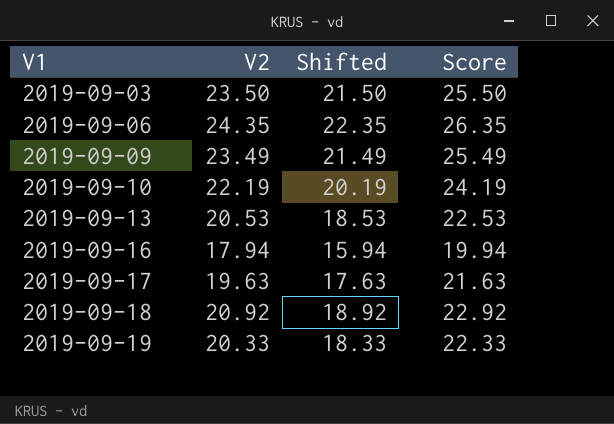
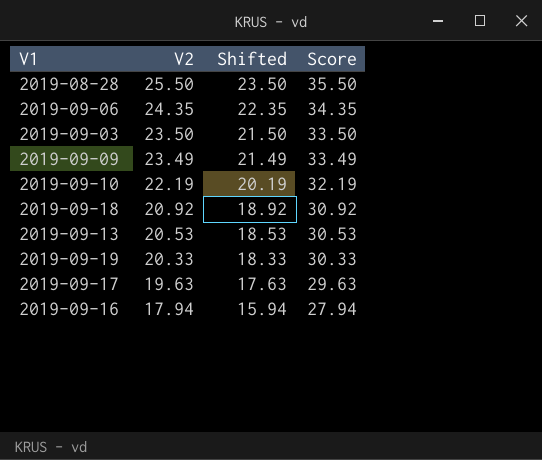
row order: V1 ascending -> V2 descending
column Score | formula: [V2] + 2 -> [V2] + 10
row 2019-08-28: none -> 25.50 | 23.50 | 35.50

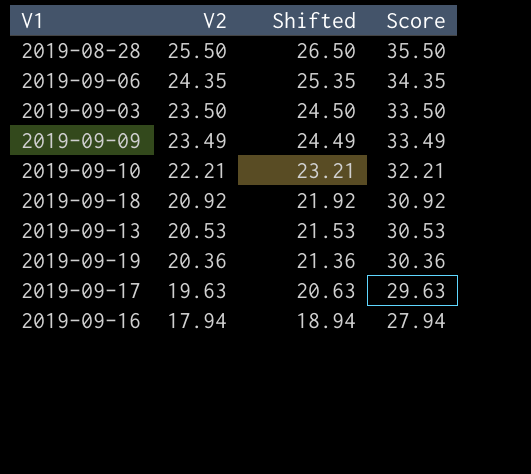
column Shifted | formula: [V2] - 2 -> [V2] + 1
2019-09-10 | V2: 22.19 -> 22.21
2019-09-10 | Score: 32.19 -> 32.21
2019-09-19 | V2: 20.33 -> 20.36
2019-09-19 | Score: 30.33 -> 30.36

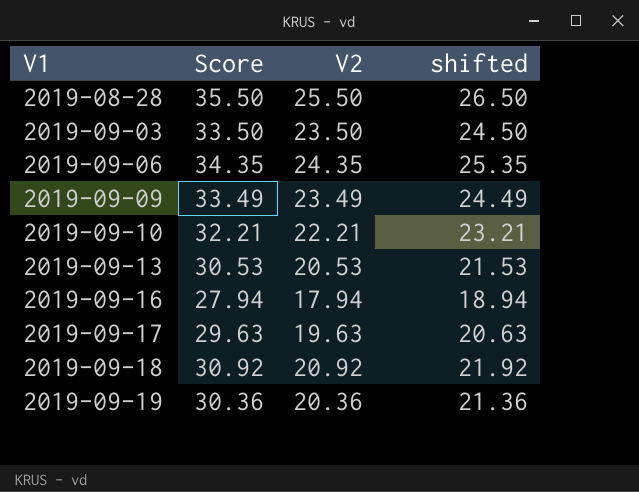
row order: V2 descending -> V1 ascending
column Score | position: 4 -> 2
column name: Shifted -> shifted

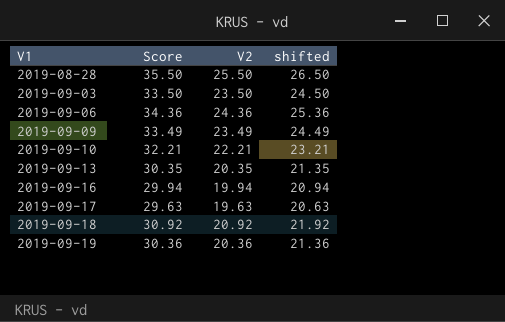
2019-09-06 | Score: 34.35 -> 34.36
2019-09-06 | V2: 24.35 -> 24.36
2019-09-06 | shifted: 25.35 -> 25.36
2019-09-13 | Score: 30.53 -> 30.35
2019-09-13 | V2: 20.53 -> 20.35
2019-09-13 | shifted: 21.53 -> 21.35
2019-09-16 | Score: 27.94 -> 29.94
2019-09-16 | V2: 17.94 -> 19.94
2019-09-16 | shifted: 18.94 -> 20.94

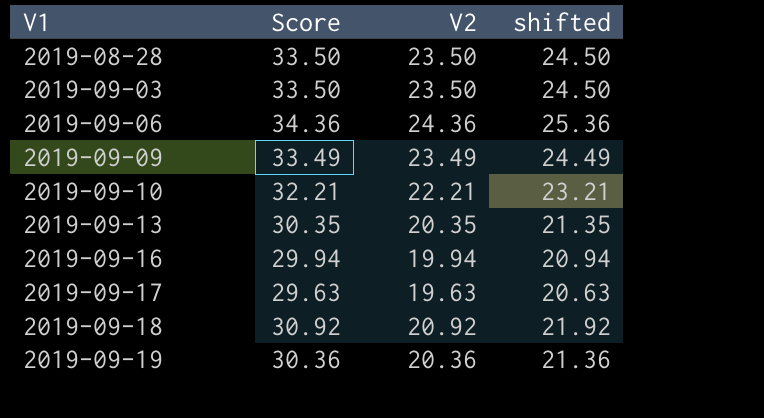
2019-08-28 | Score: 35.50 -> 33.50
2019-08-28 | V2: 25.50 -> 23.50
2019-08-28 | shifted: 26.50 -> 24.50

